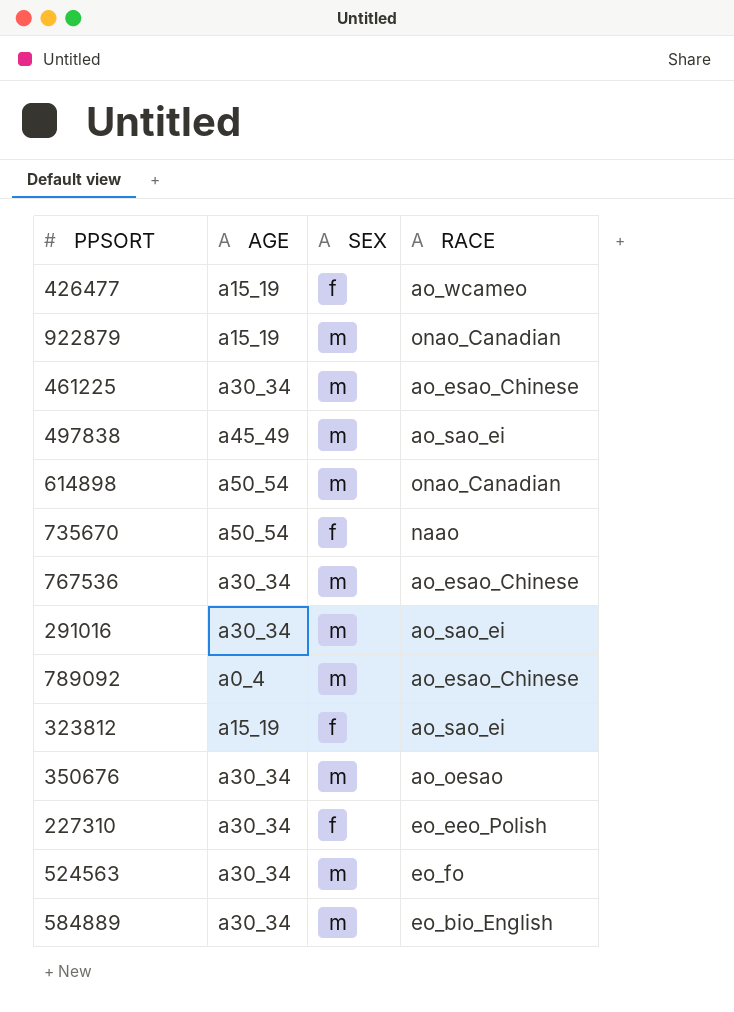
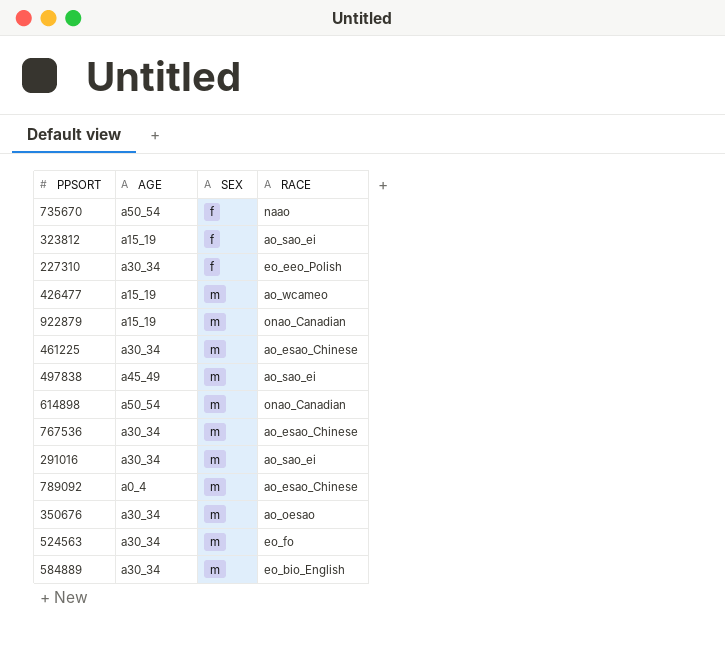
row order: none -> SEX ascending
426477 | SEX: f -> m

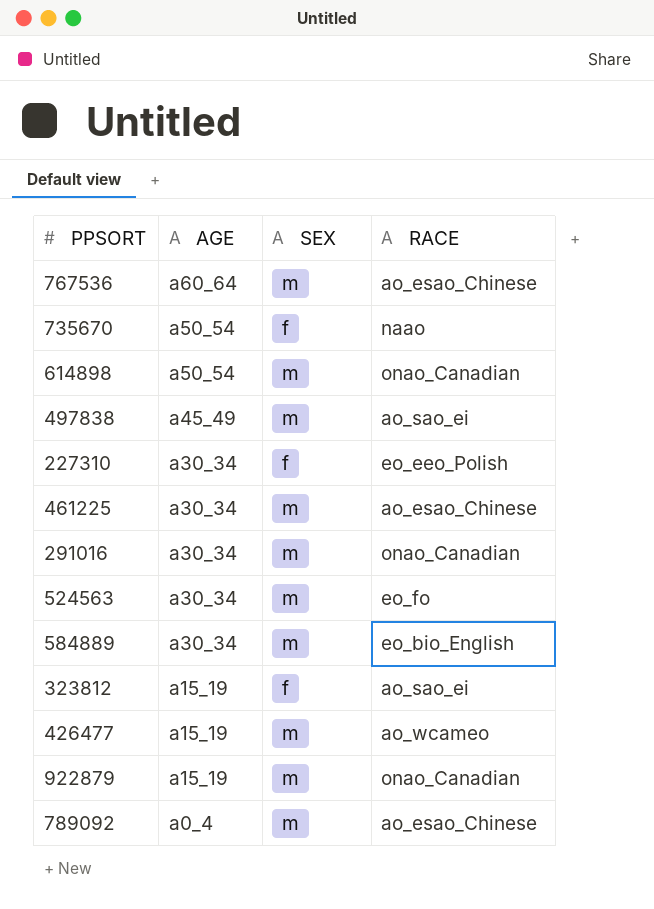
row order: SEX ascending -> AGE descending
row 350676: a30_34 | m | ao_oesao -> none
767536 | AGE: a30_34 -> a60_64
291016 | RACE: ao_sao_ei -> onao_Canadian

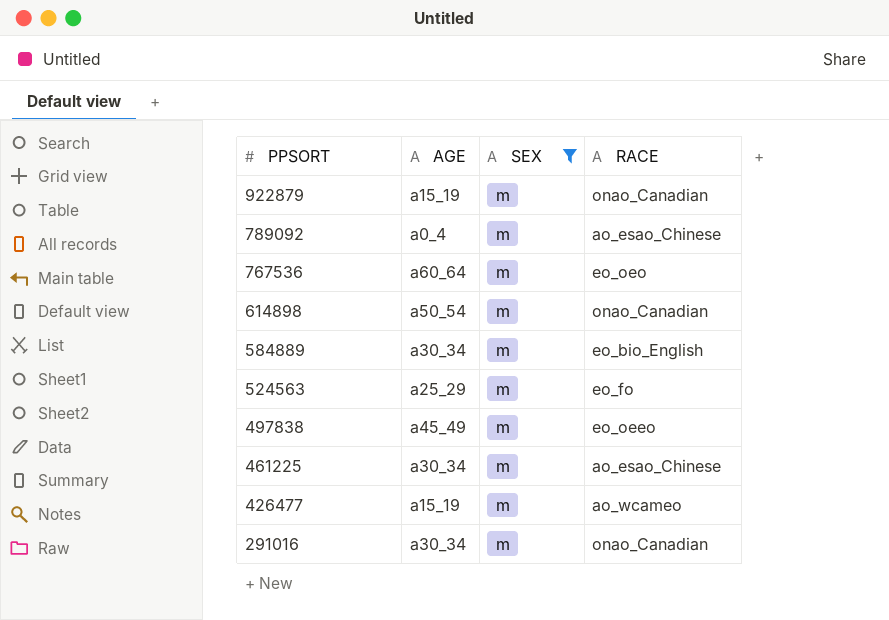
filter: none -> SEX = m
row order: AGE descending -> PPSORT descending
767536 | RACE: ao_esao_Chinese -> eo_oeo
524563 | AGE: a30_34 -> a25_29
497838 | RACE: ao_sao_ei -> eo_oeeo

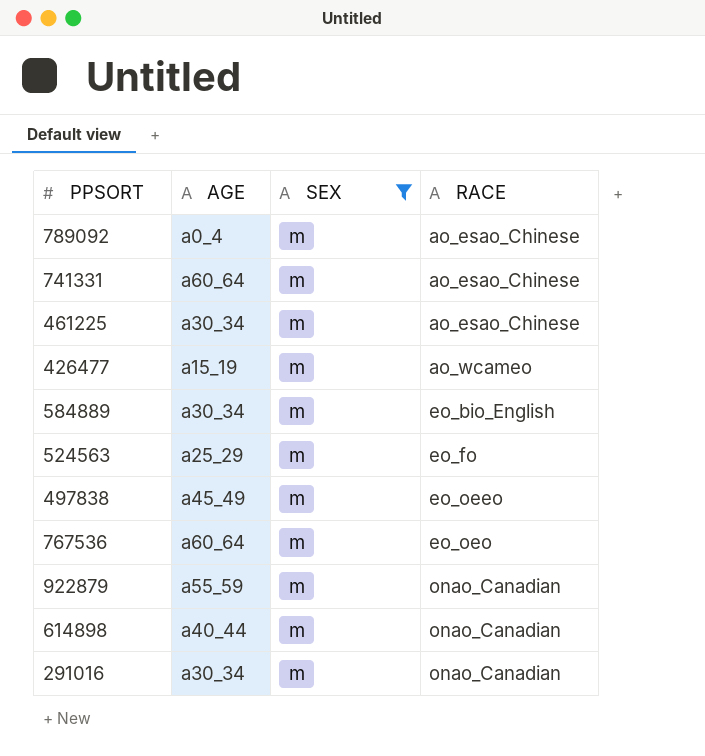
row order: PPSORT descending -> RACE ascending
row 741331: none -> a60_64 | m | ao_esao_Chinese
922879 | AGE: a15_19 -> a55_59
614898 | AGE: a50_54 -> a40_44

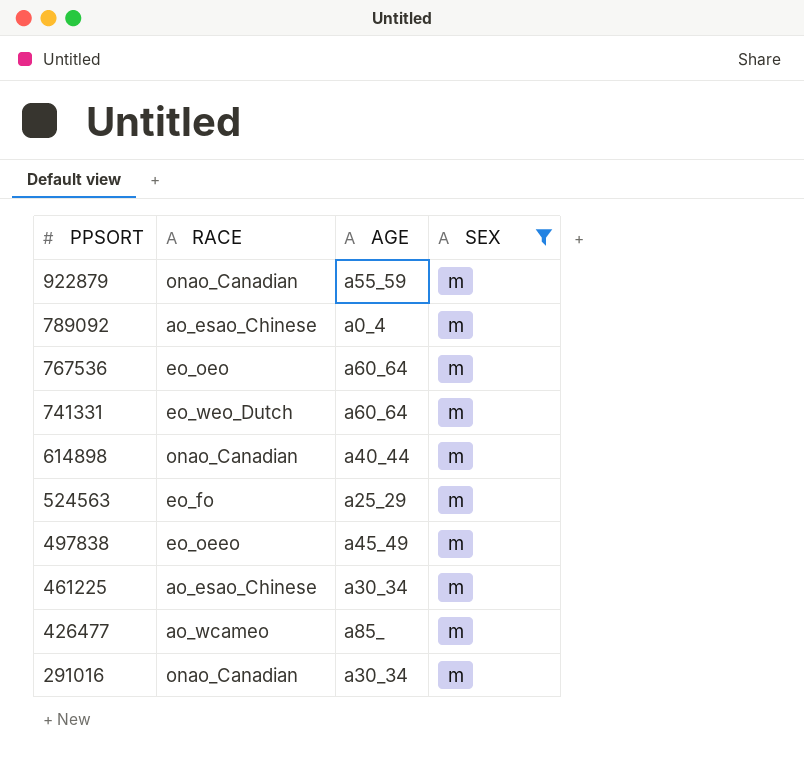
row order: RACE ascending -> PPSORT descending
column RACE | position: 4 -> 2
row 584889: a30_34 | m | eo_bio_English -> none
741331 | RACE: ao_esao_Chinese -> eo_weo_Dutch
426477 | AGE: a15_19 -> a85_

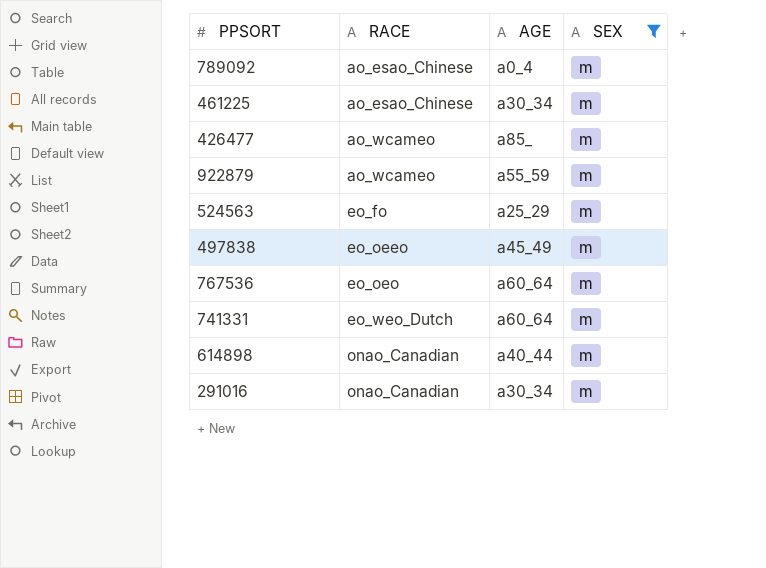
row order: PPSORT descending -> RACE ascending
922879 | RACE: onao_Canadian -> ao_wcameo

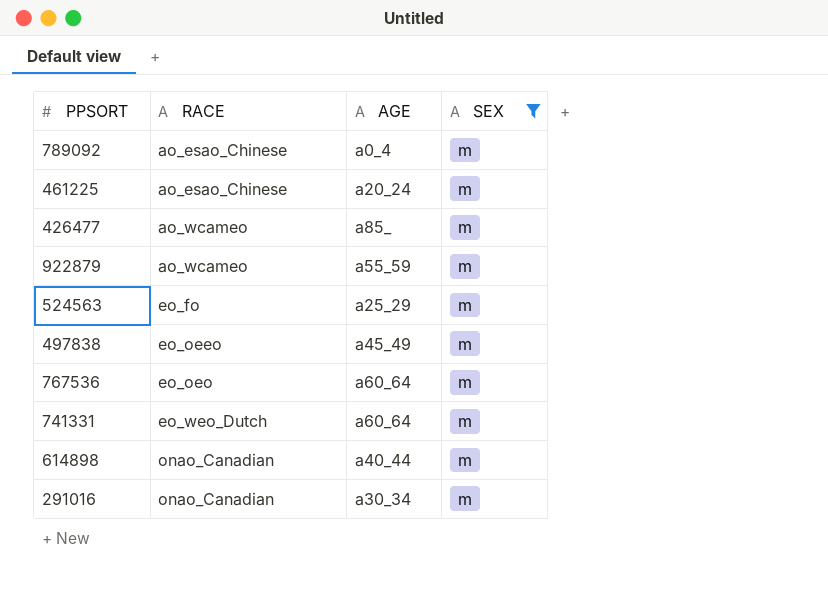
461225 | AGE: a30_34 -> a20_24

